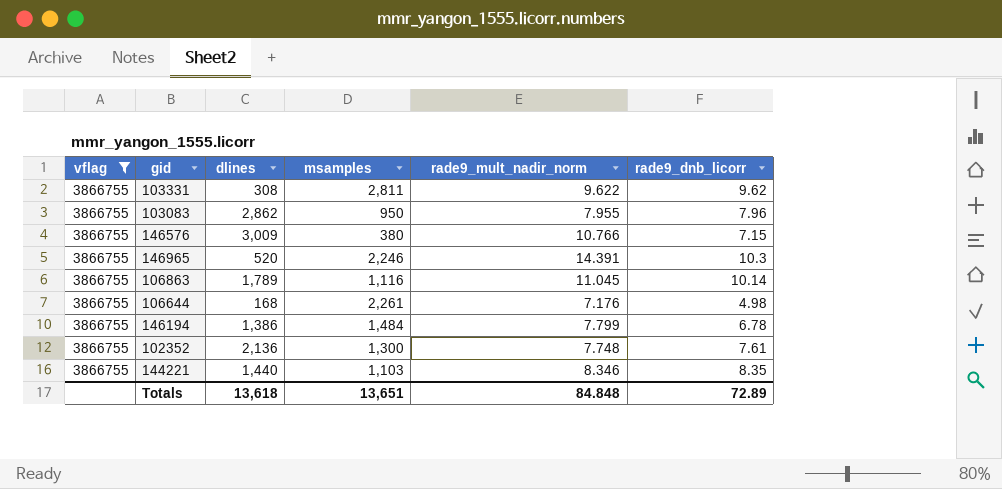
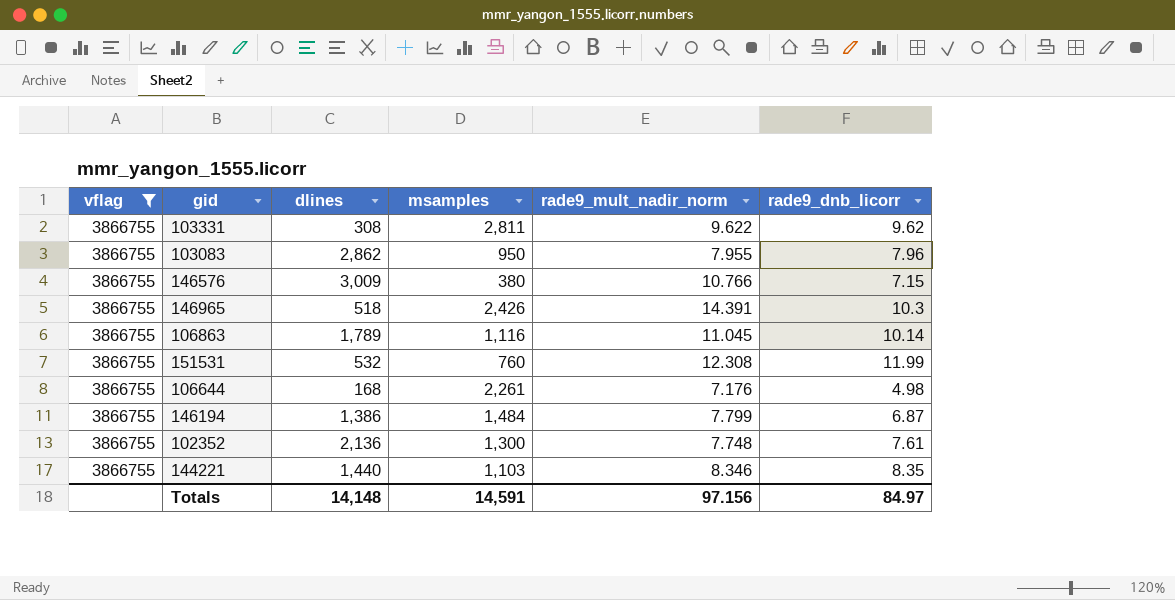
146965 | dlines: 520 -> 518
146965 | msamples: 2,246 -> 2,426
row 151531: none -> 3866755 | 532 | 760 | 12.308 | 11.99
146194 | rade9_dnb_licorr: 6.78 -> 6.87
Totals | dlines: 13,618 -> 14,148
Totals | msamples: 13,651 -> 14,591
Totals | rade9_mult_nadir_norm: 84.848 -> 97.156
Totals | rade9_dnb_licorr: 72.89 -> 84.97

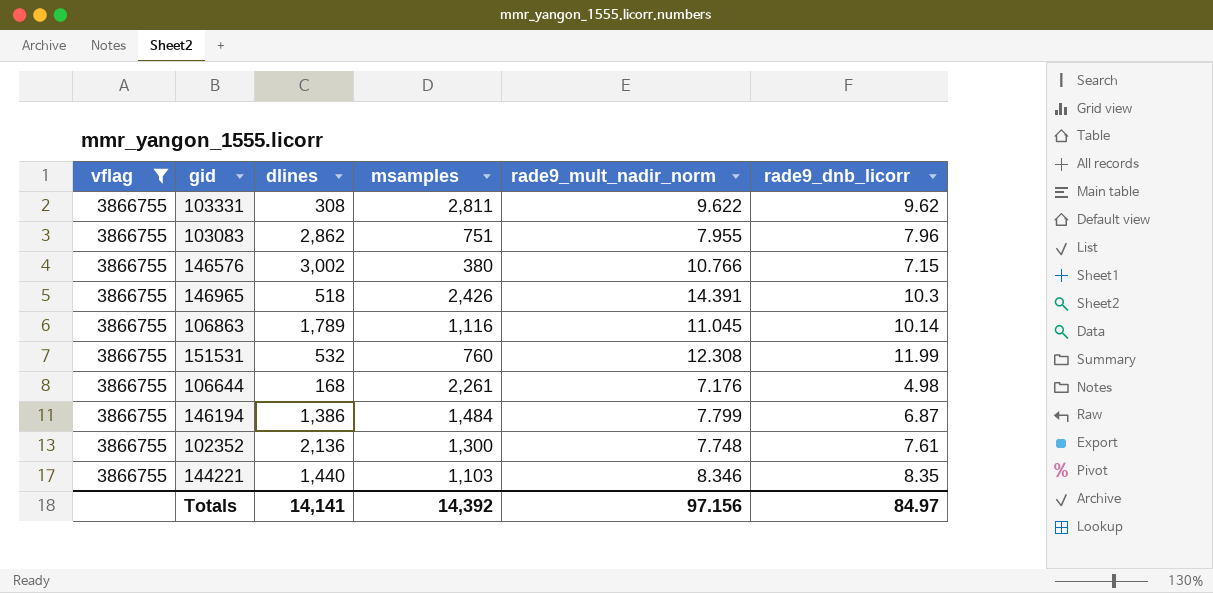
103083 | msamples: 950 -> 751
146576 | dlines: 3,009 -> 3,002
Totals | dlines: 14,148 -> 14,141
Totals | msamples: 14,591 -> 14,392

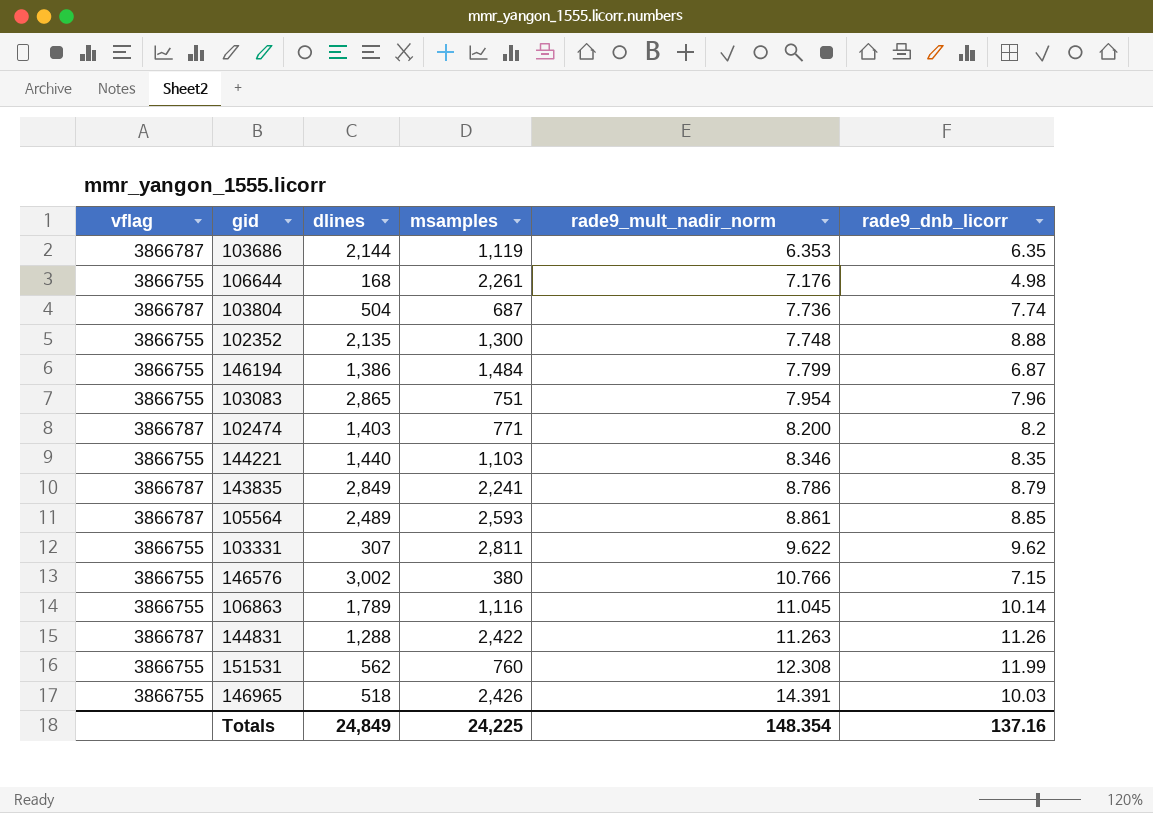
filter: vflag = 3866755 -> none
row order: none -> rade9_mult_nadir_norm ascending
102352 | dlines: 2,136 -> 2,135
102352 | rade9_dnb_licorr: 7.61 -> 8.88
103083 | dlines: 2,862 -> 2,865
103083 | rade9_mult_nadir_norm: 7.955 -> 7.954
103331 | dlines: 308 -> 307
151531 | dlines: 532 -> 562
146965 | rade9_dnb_licorr: 10.3 -> 10.03
Totals | dlines: 14,141 -> 24,849
Totals | msamples: 14,392 -> 24,225
Totals | rade9_mult_nadir_norm: 97.156 -> 148.354
Totals | rade9_dnb_licorr: 84.97 -> 137.16

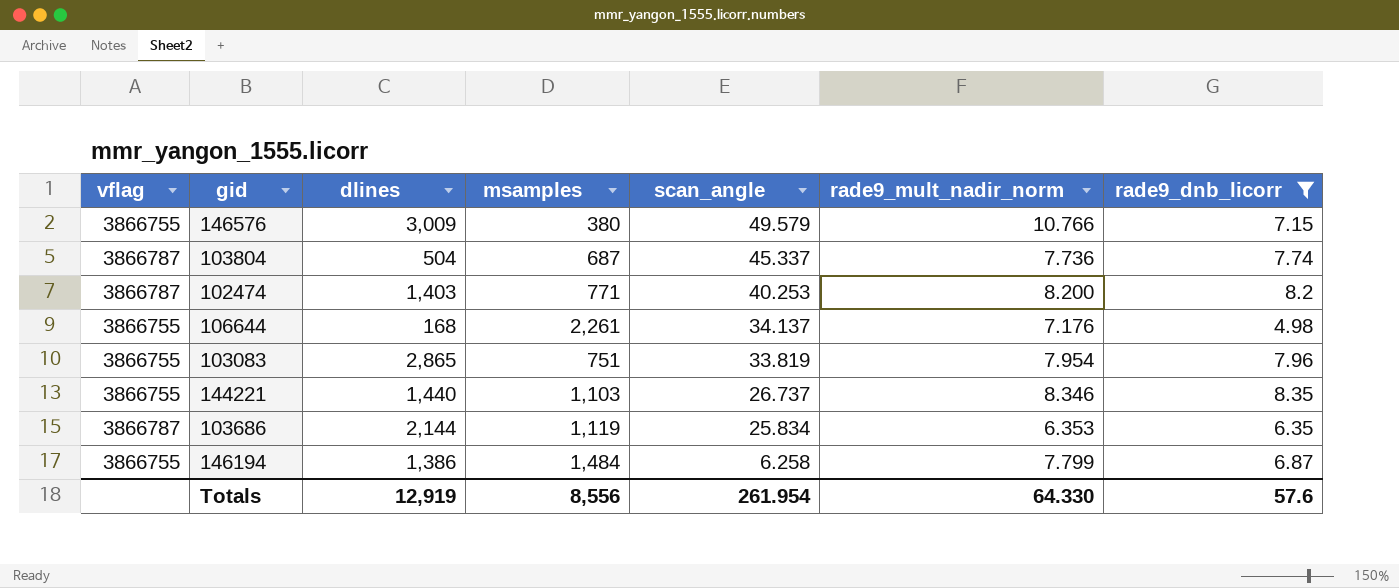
filter: none -> rade9_dnb_licorr <= 8.35
row order: rade9_mult_nadir_norm ascending -> scan_angle descending
column scan_angle | position: none -> 5
146576 | dlines: 3,002 -> 3,009
Totals | dlines: 24,849 -> 12,919
Totals | msamples: 24,225 -> 8,556
Totals | rade9_mult_nadir_norm: 148.354 -> 64.330
Totals | rade9_dnb_licorr: 137.16 -> 57.6

